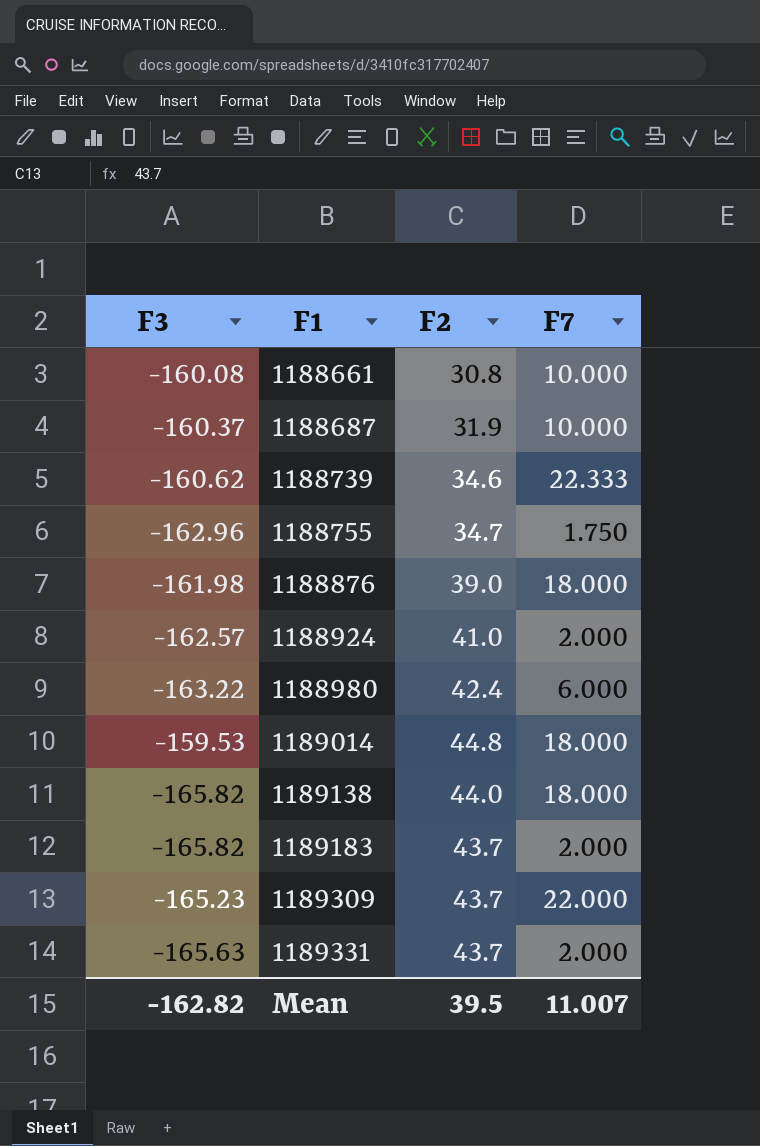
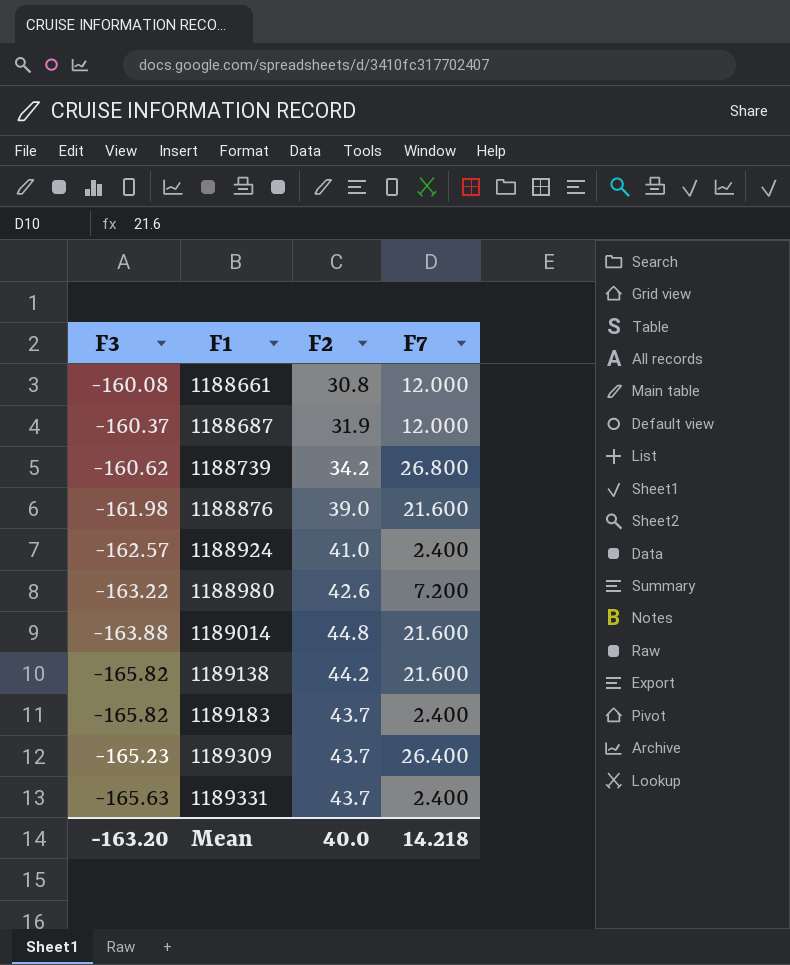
row 1188755: -162.96 | 34.7 | 1.750 -> none
1188661 | F7: 10.000 -> 12.000
1188687 | F7: 10.000 -> 12.000
1188739 | F2: 34.6 -> 34.2
1188739 | F7: 22.333 -> 26.800
1188876 | F7: 18.000 -> 21.600
1188924 | F7: 2.000 -> 2.400
1188980 | F2: 42.4 -> 42.6
1188980 | F7: 6.000 -> 7.200
1189014 | F3: -159.53 -> -163.88
1189014 | F7: 18.000 -> 21.600
1189138 | F2: 44.0 -> 44.2
1189138 | F7: 18.000 -> 21.600
1189183 | F7: 2.000 -> 2.400
1189309 | F7: 22.000 -> 26.400
1189331 | F7: 2.000 -> 2.400
Mean | F3: -162.82 -> -163.20
Mean | F2: 39.5 -> 40.0
Mean | F7: 11.007 -> 14.218

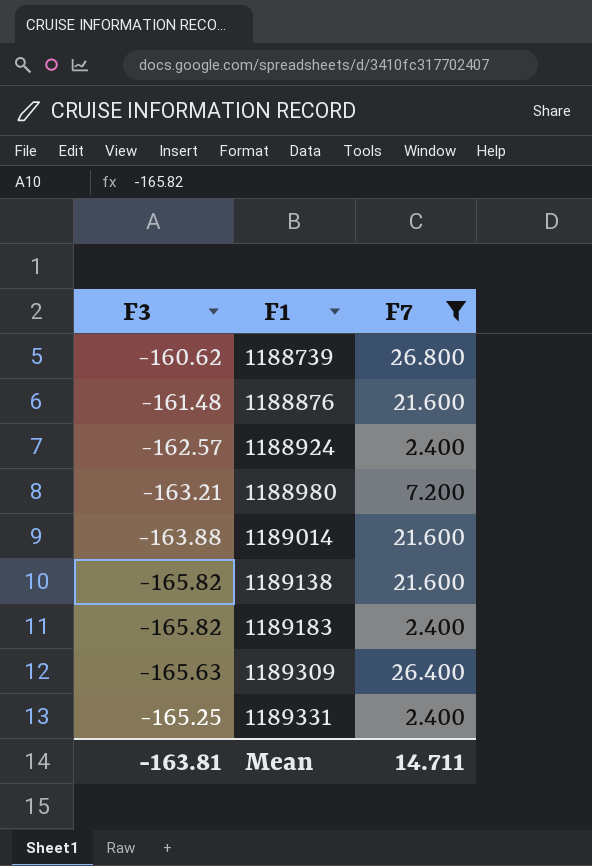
filter: none -> F7 != 12.000
column F2 | position: 3 -> none
1188876 | F3: -161.98 -> -161.48
1188980 | F3: -163.22 -> -163.21
1189309 | F3: -165.23 -> -165.63
1189331 | F3: -165.63 -> -165.25
Mean | F3: -163.20 -> -163.81
Mean | F7: 14.218 -> 14.711

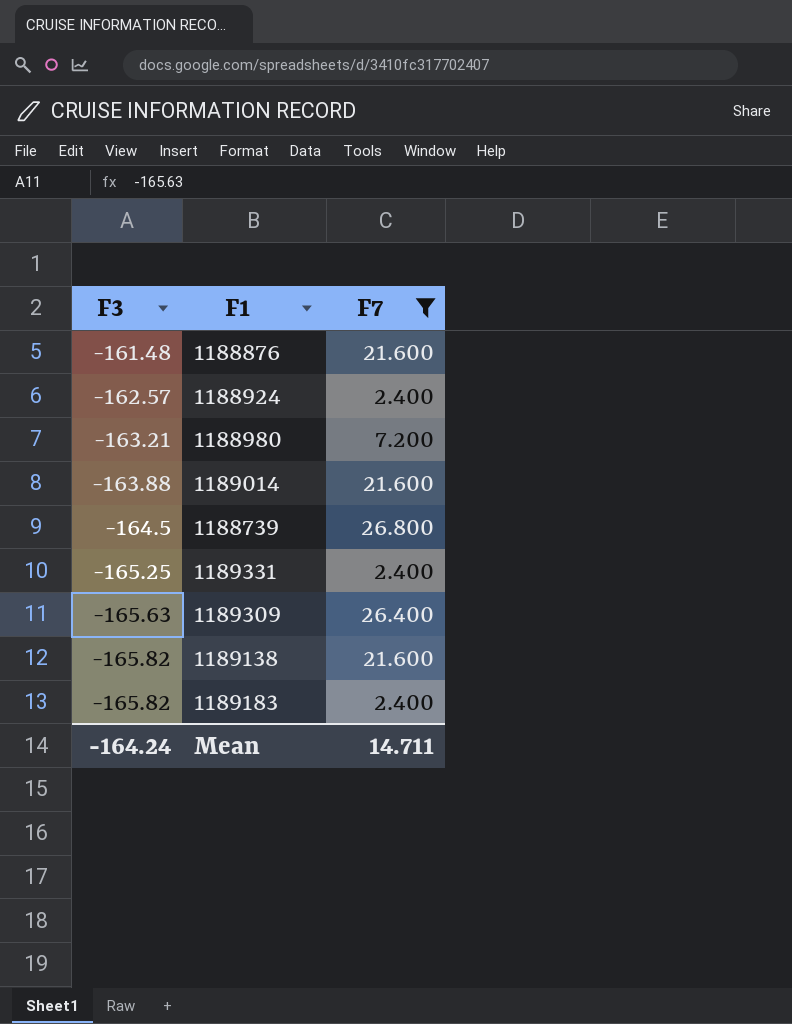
row order: F1 ascending -> F3 descending
1188739 | F3: -160.62 -> -164.5
Mean | F3: -163.81 -> -164.24

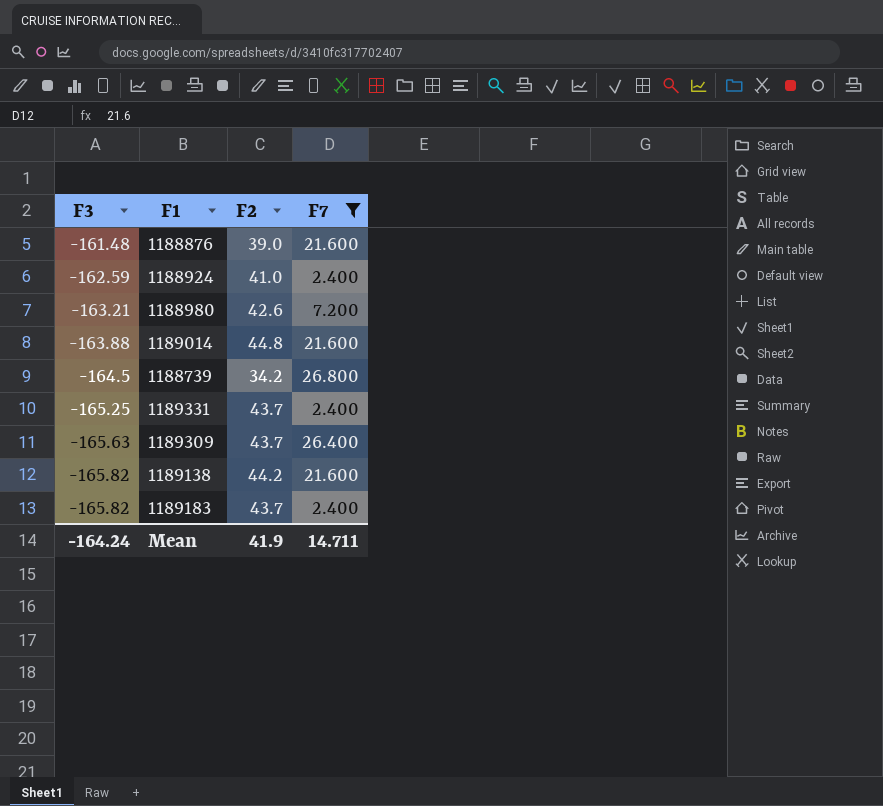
column F2 | position: none -> 3
1188924 | F3: -162.57 -> -162.59

